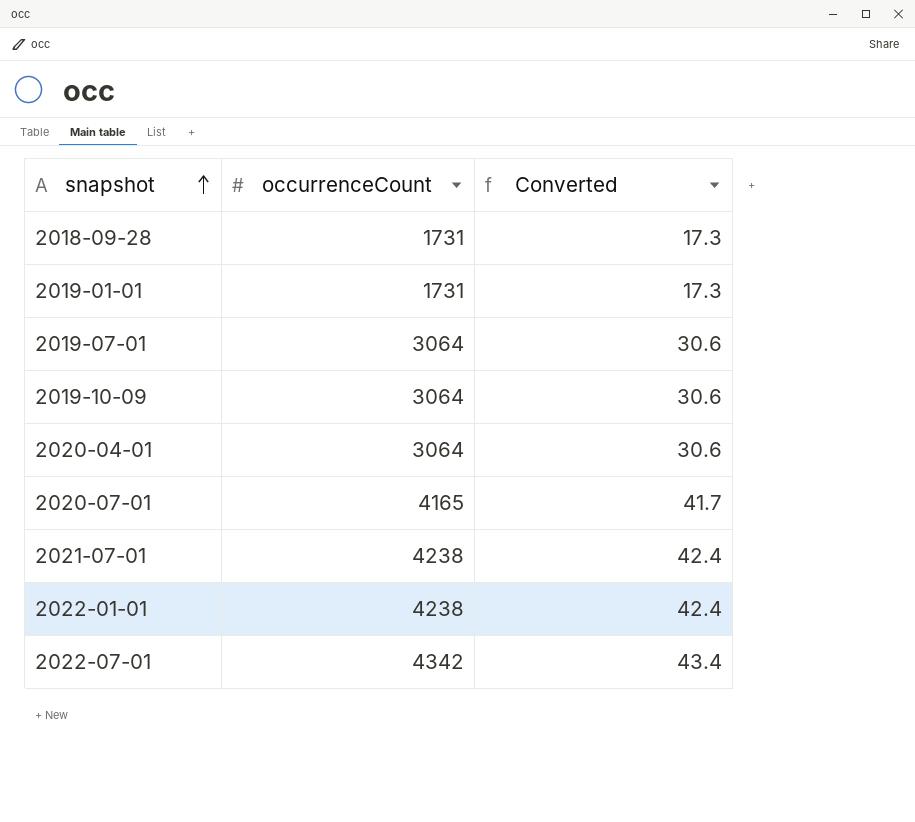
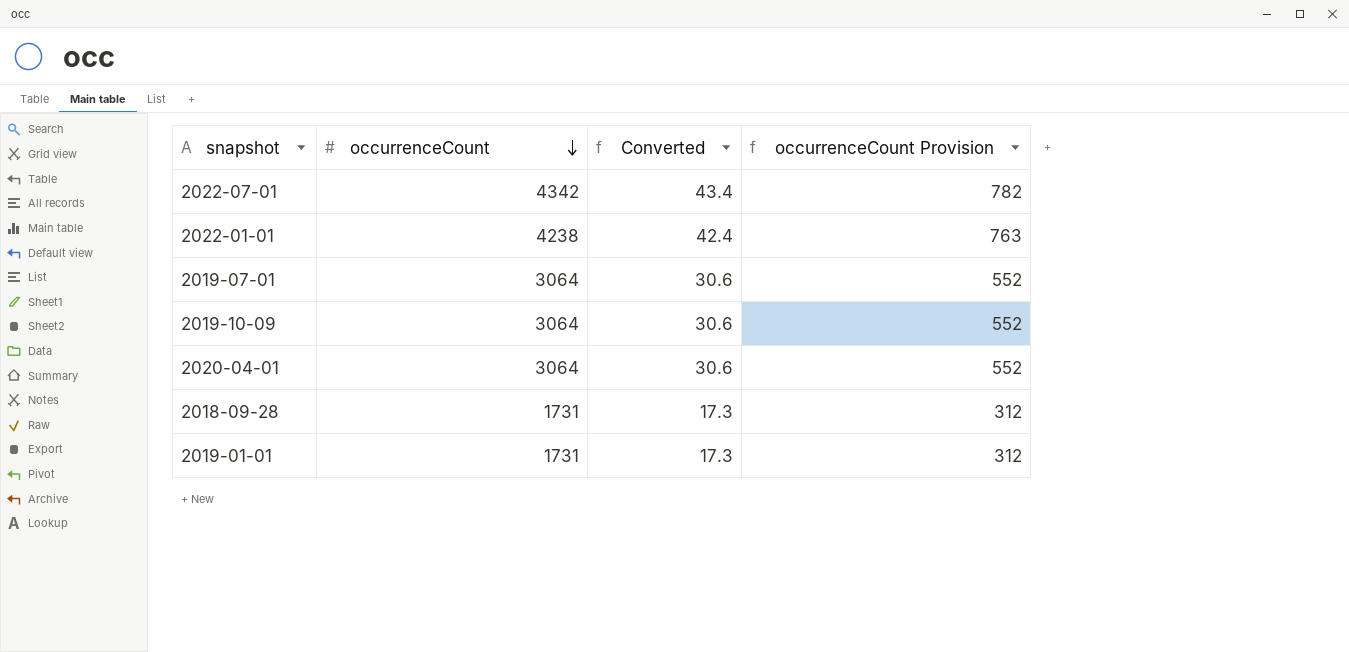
row order: snapshot ascending -> occurrenceCount descending
column occurrenceCount Provision | formula: none -> [occurrenceCount] * 0.18
row 2020-07-01: 4165 | 41.7 -> none
row 2021-07-01: 4238 | 42.4 -> none

